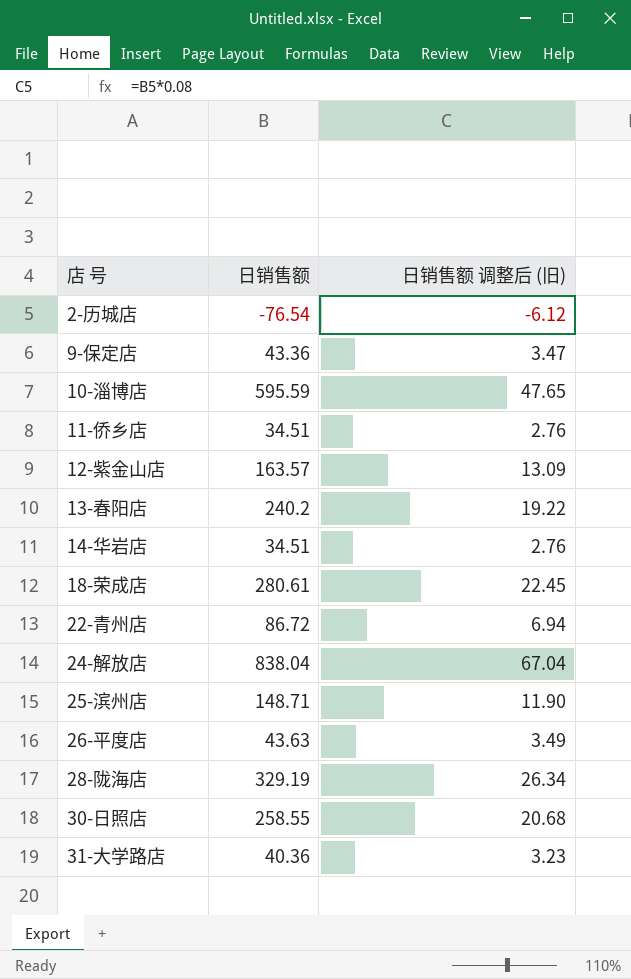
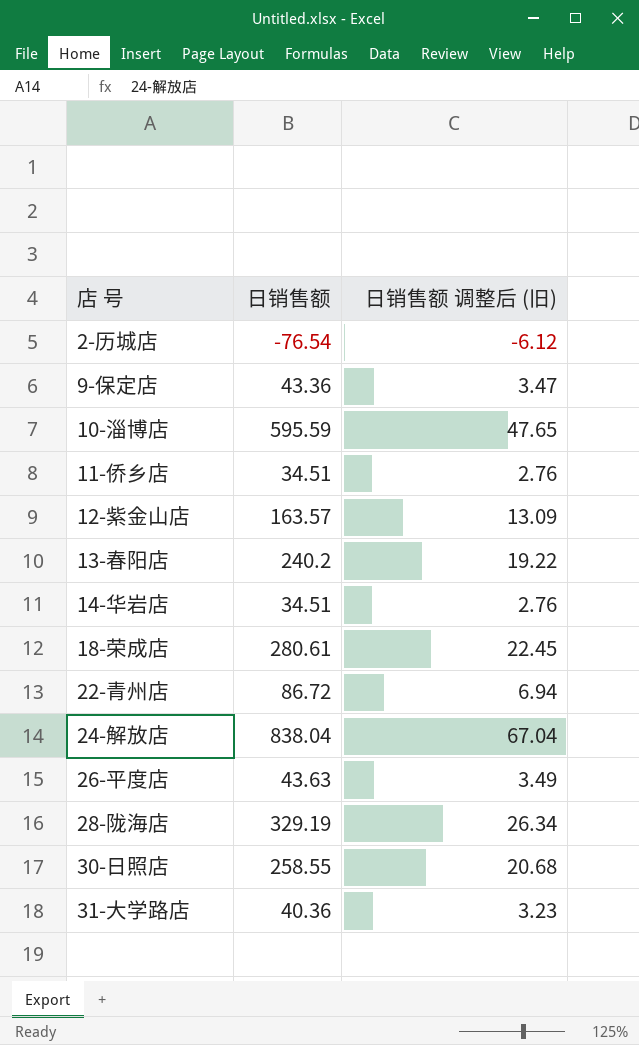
row 25-滨州店: 148.71 | 11.90 -> none

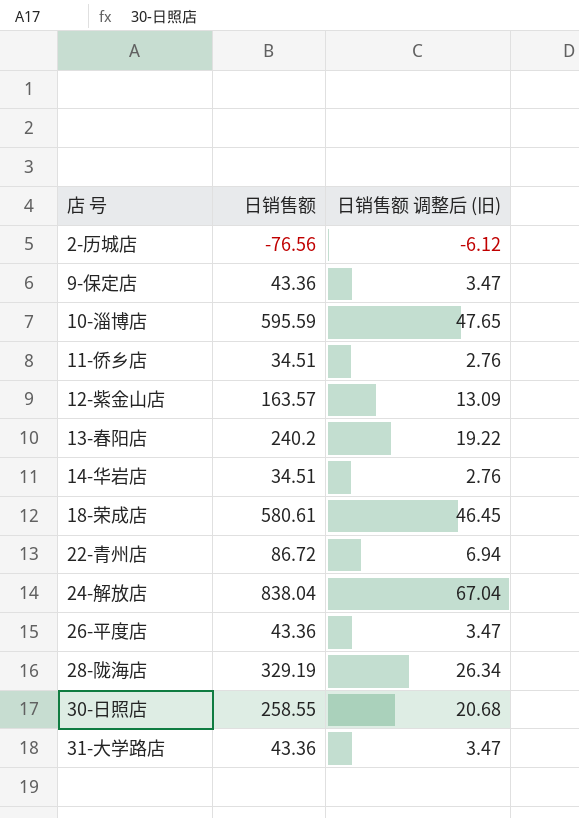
2-历城店 | 日销售额: -76.54 -> -76.56
18-荣成店 | 日销售额: 280.61 -> 580.61
18-荣成店 | 日销售额 调整后 (旧): 22.45 -> 46.45
26-平度店 | 日销售额: 43.63 -> 43.36
26-平度店 | 日销售额 调整后 (旧): 3.49 -> 3.47
31-大学路店 | 日销售额: 40.36 -> 43.36
31-大学路店 | 日销售额 调整后 (旧): 3.23 -> 3.47

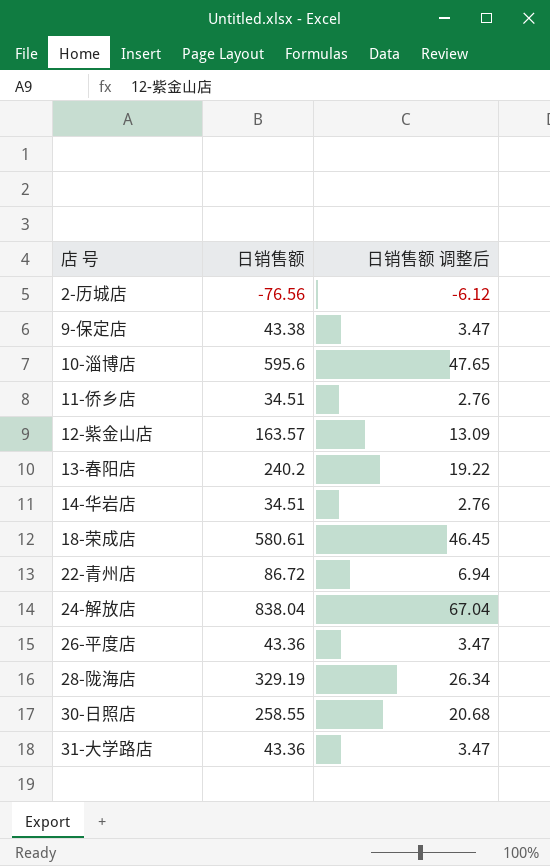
column name: 日销售额 调整后 (旧) -> 日销售额 调整后
9-保定店 | 日销售额: 43.36 -> 43.38
10-淄博店 | 日销售额: 595.59 -> 595.6

